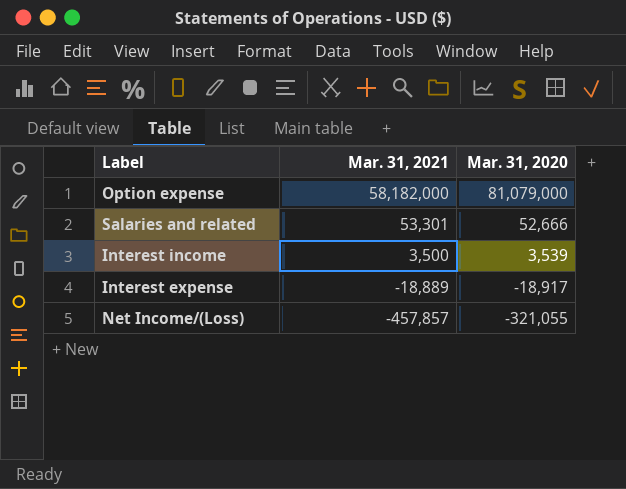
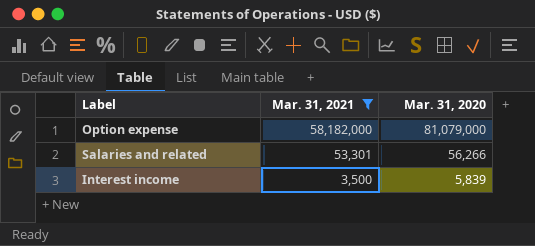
filter: none -> Mar. 31, 2021 >= 3,500
Salaries and related | Mar. 31, 2020: 52,666 -> 56,266
Interest income | Mar. 31, 2020: 3,539 -> 5,839

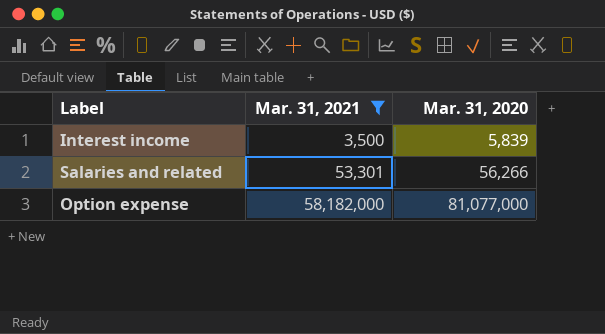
row order: Mar. 31, 2021 descending -> Mar. 31, 2021 ascending
Option expense | Mar. 31, 2020: 81,079,000 -> 81,077,000

